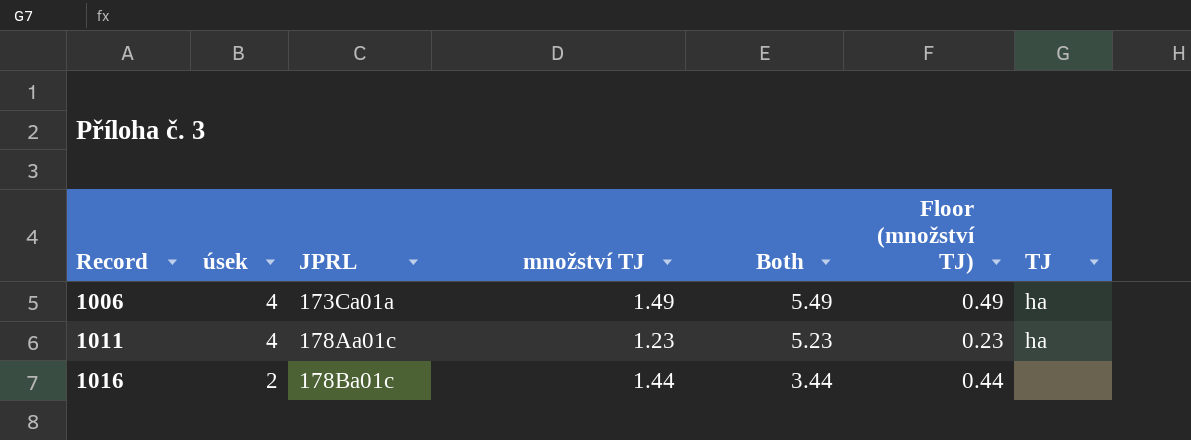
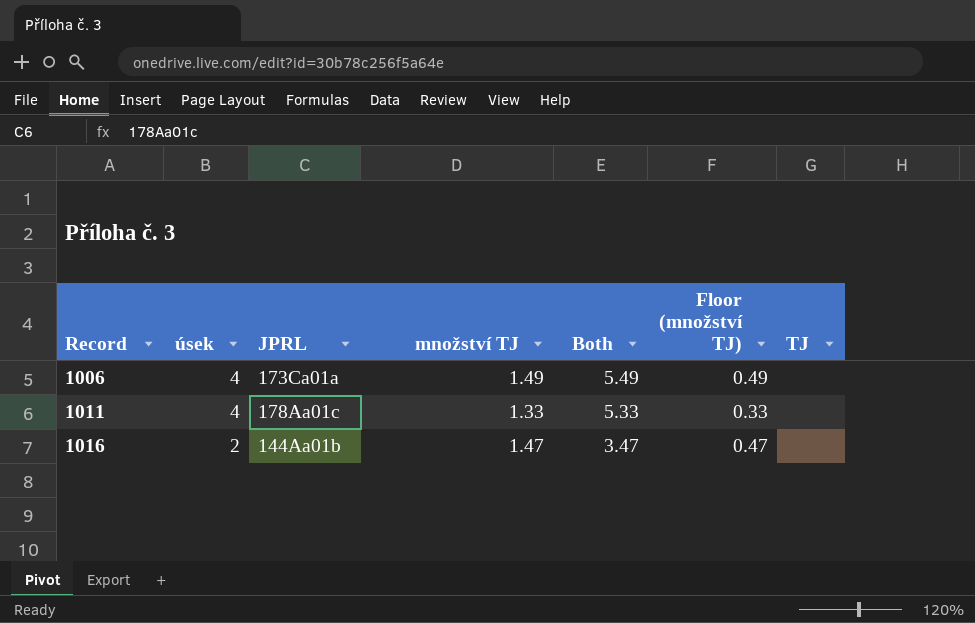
1006 | TJ: ha -> none
1011 | množství TJ: 1.23 -> 1.33
1011 | Both: 5.23 -> 5.33
1011 | Floor (množství TJ): 0.23 -> 0.33
1011 | TJ: ha -> none
1016 | JPRL: 178Ba01c -> 144Aa01b
1016 | množství TJ: 1.44 -> 1.47
1016 | Both: 3.44 -> 3.47
1016 | Floor (množství TJ): 0.44 -> 0.47

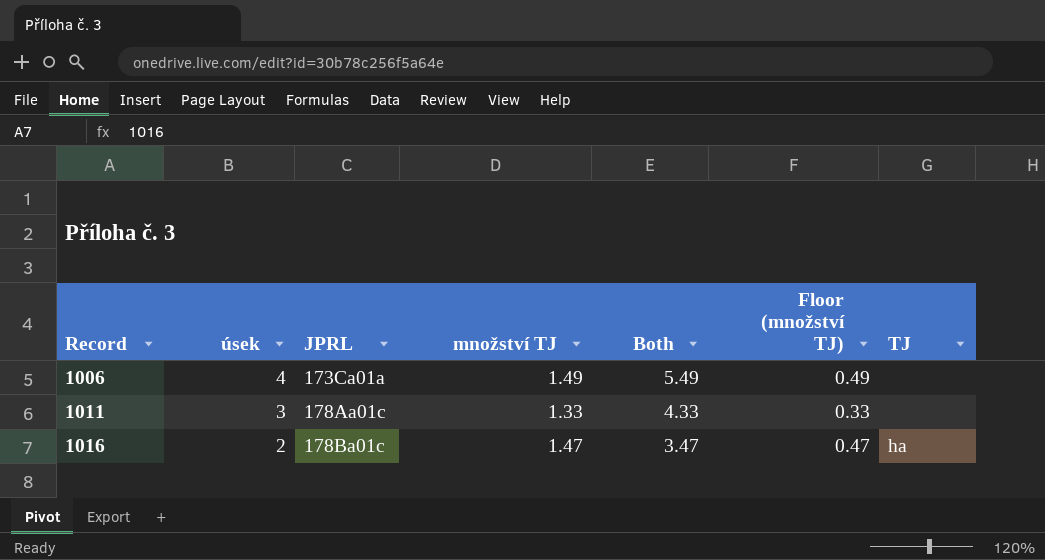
1011 | úsek: 4 -> 3
1011 | Both: 5.33 -> 4.33
1016 | JPRL: 144Aa01b -> 178Ba01c
1016 | TJ: none -> ha

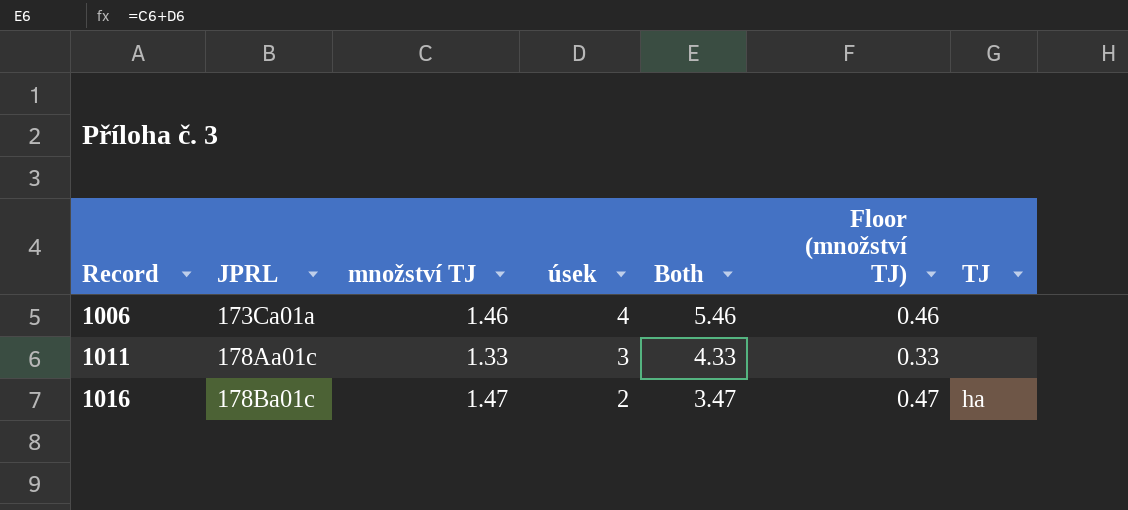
column úsek | position: 2 -> 4
1006 | množství TJ: 1.49 -> 1.46
1006 | Both: 5.49 -> 5.46
1006 | Floor (množství TJ): 0.49 -> 0.46

